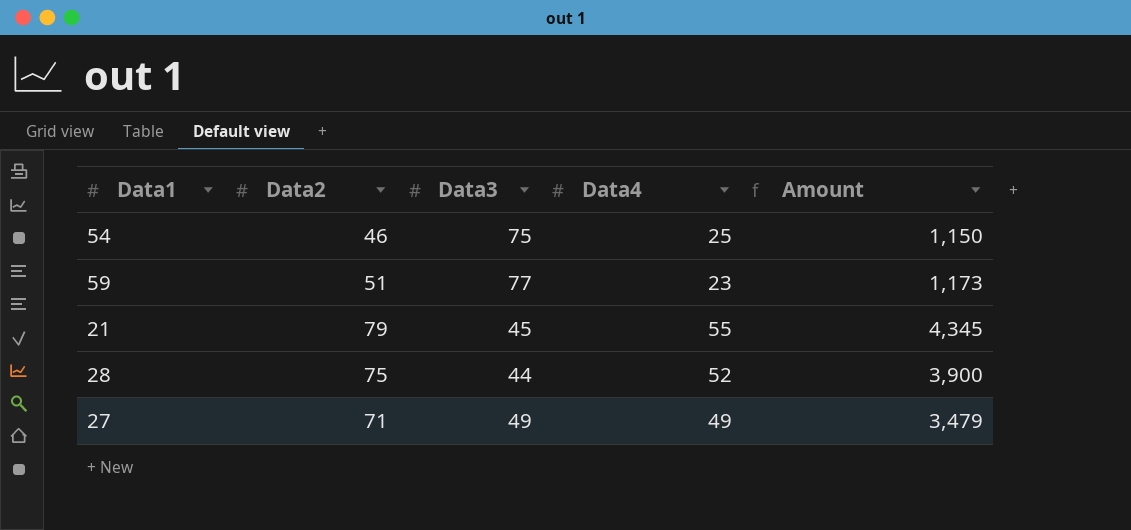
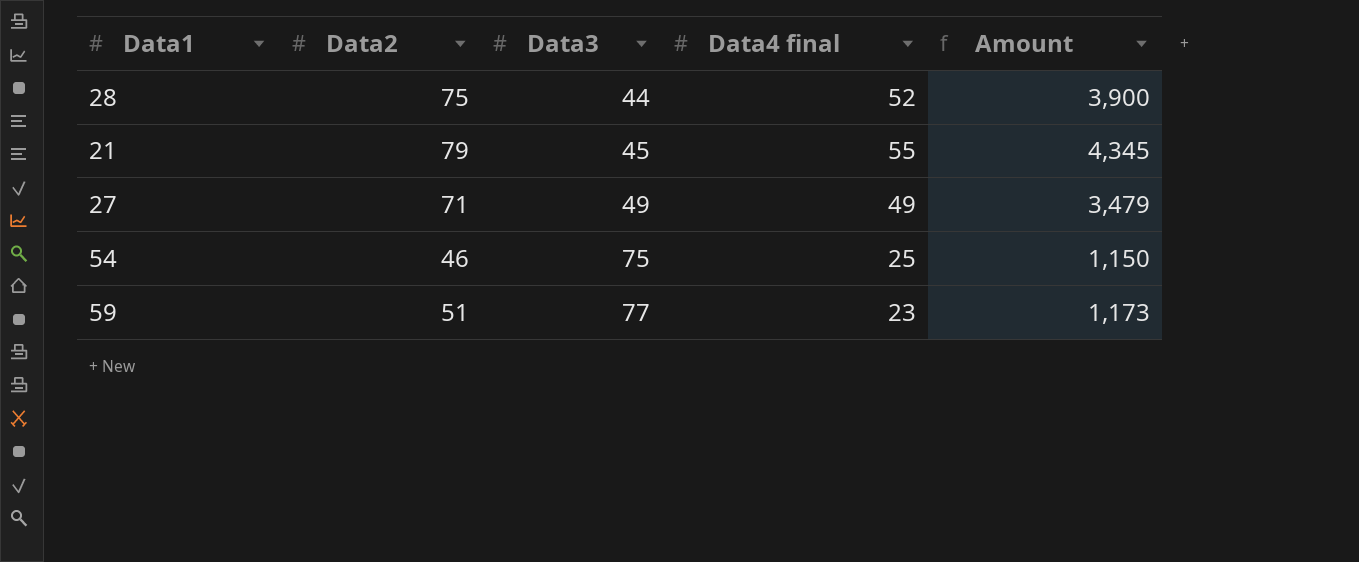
row order: none -> Data3 ascending
column name: Data4 -> Data4 final

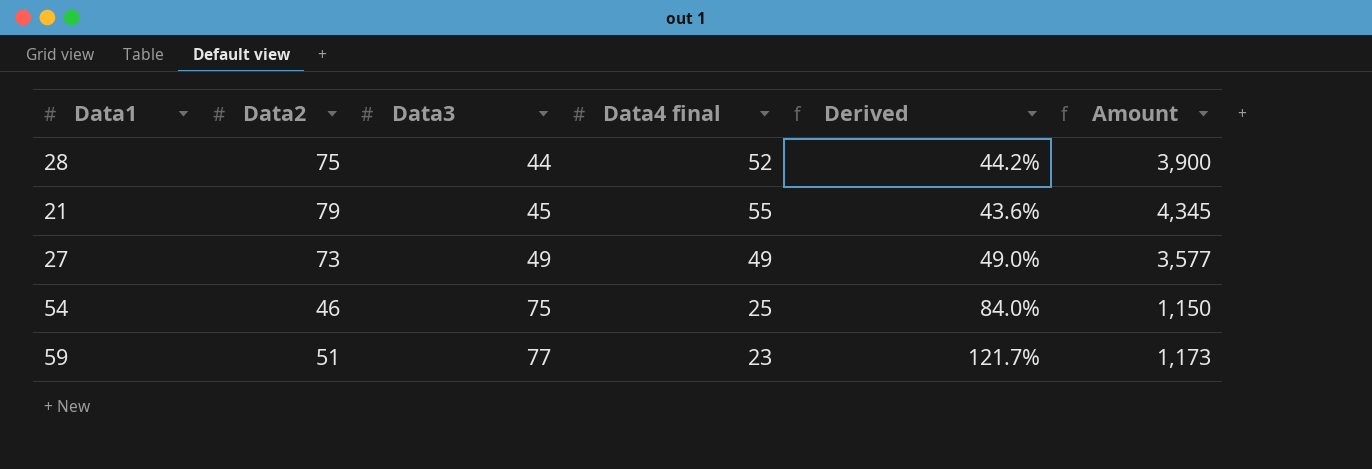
column Derived | formula: none -> ([Data2] - [Data4 final]) / [Data4 final]
27 | Data2: 71 -> 73
27 | Amount: 3,479 -> 3,577

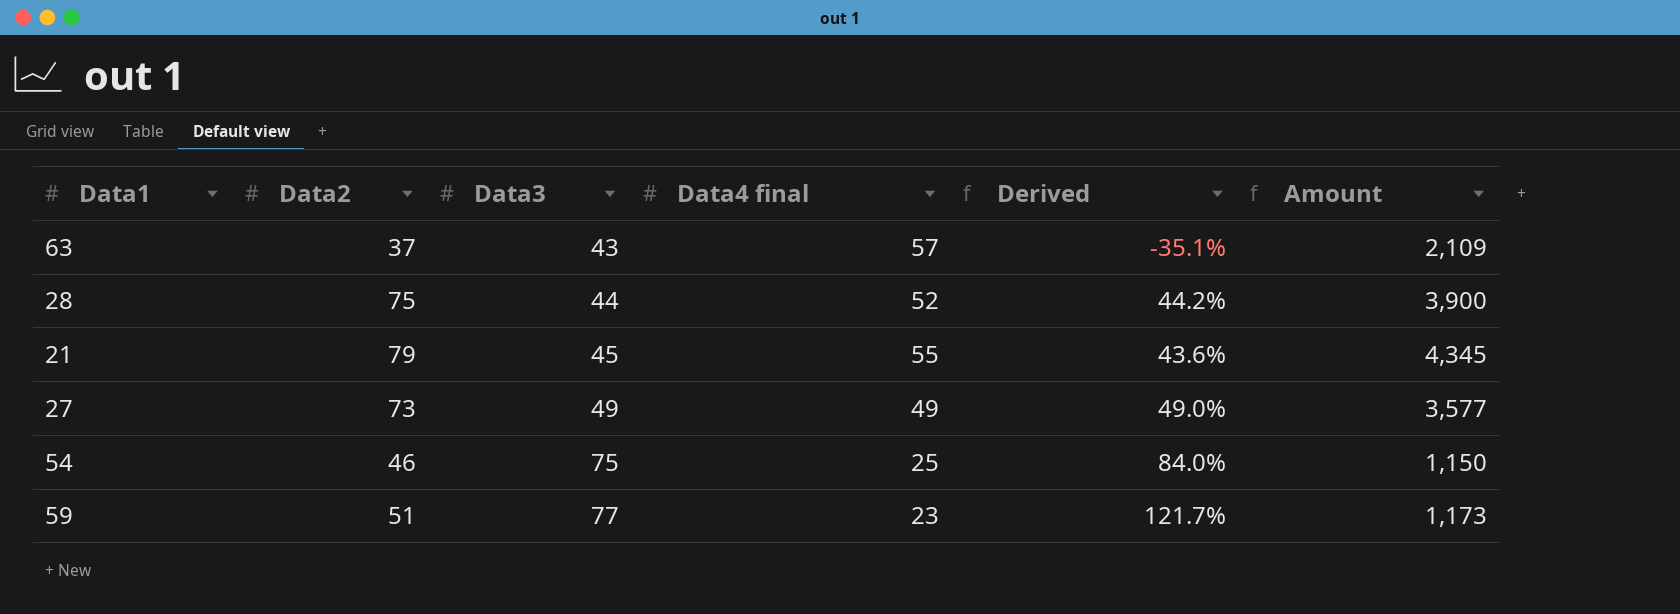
row 63: none -> 37 | 43 | 57 | -35.1% | 2,109

